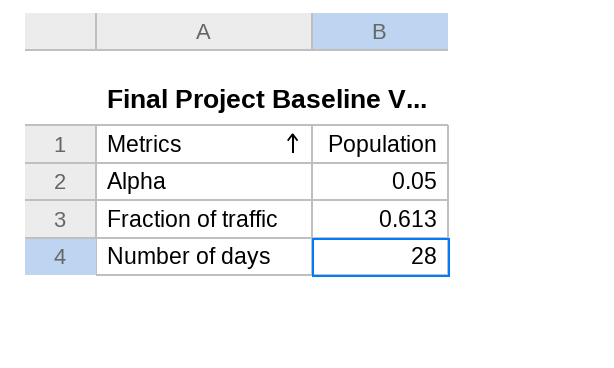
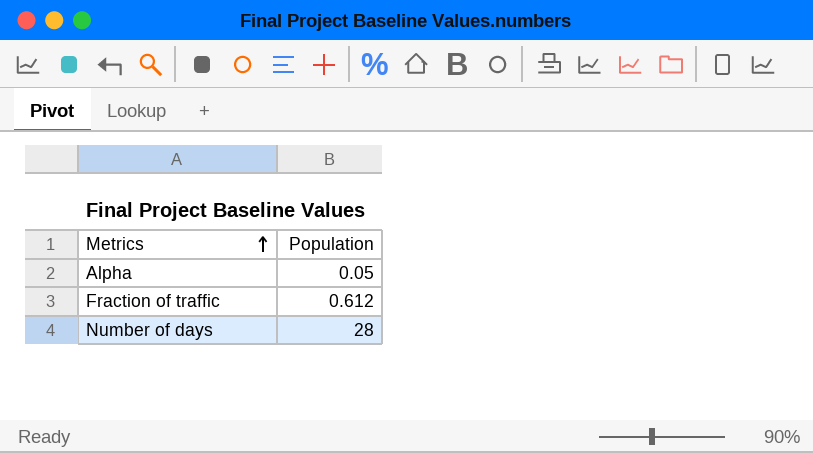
Fraction of traffic | Population: 0.613 -> 0.612

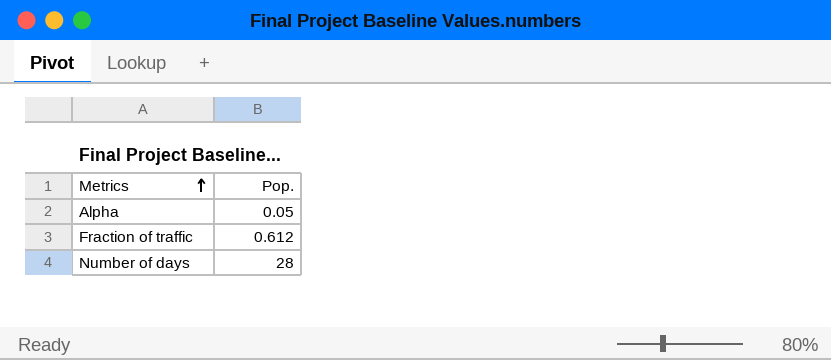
column name: Population -> Pop.

